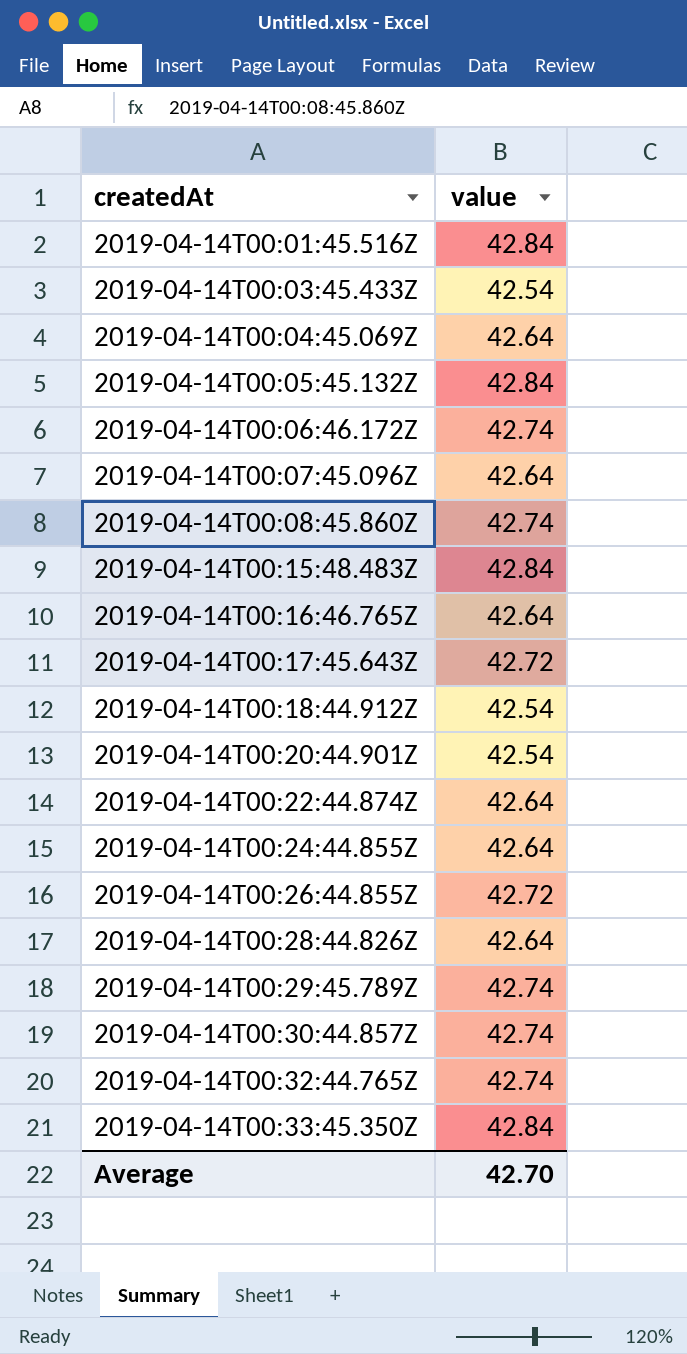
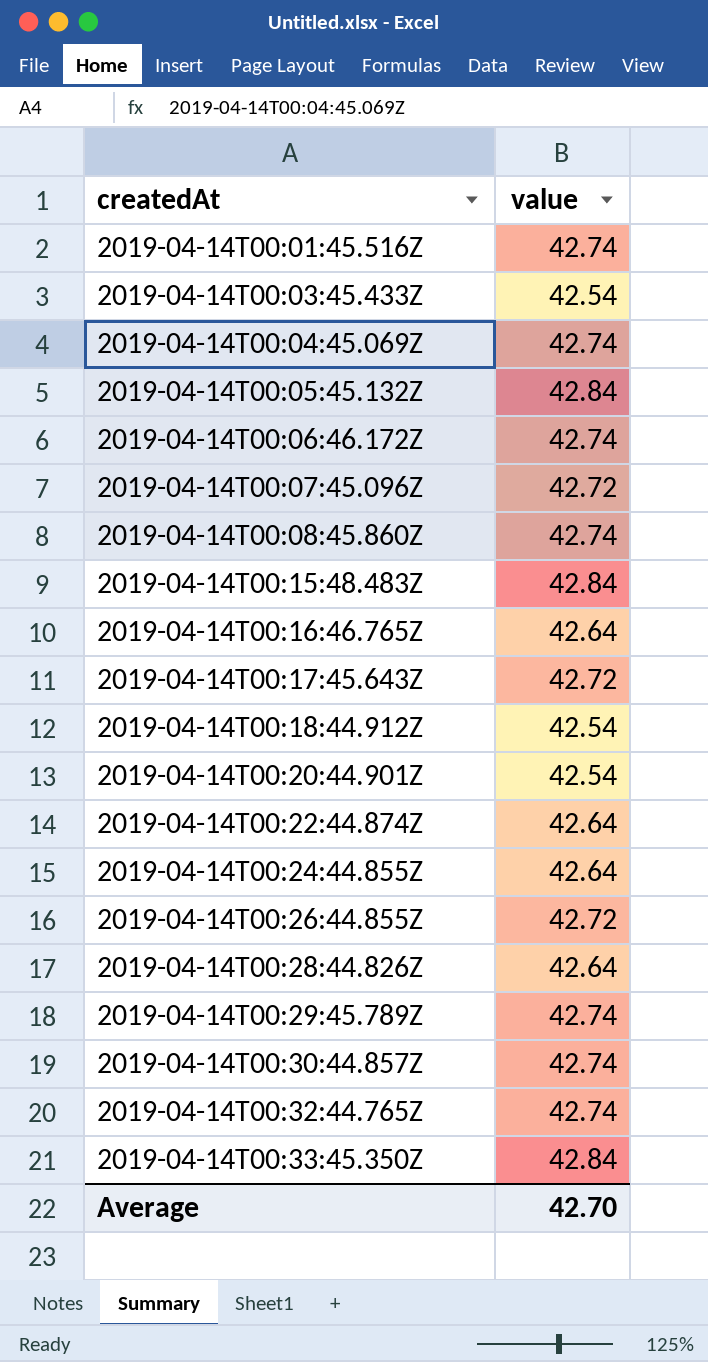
2019-04-14T00:01:45.516Z | value: 42.84 -> 42.74
2019-04-14T00:04:45.069Z | value: 42.64 -> 42.74
2019-04-14T00:07:45.096Z | value: 42.64 -> 42.72

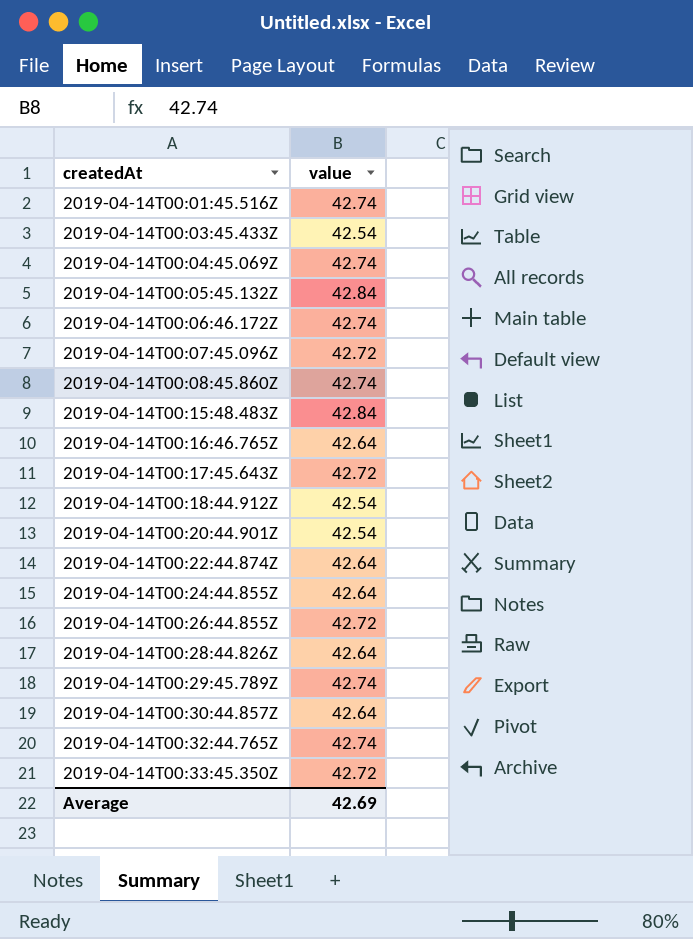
2019-04-14T00:30:44.857Z | value: 42.74 -> 42.64
2019-04-14T00:33:45.350Z | value: 42.84 -> 42.72
Average | value: 42.70 -> 42.69

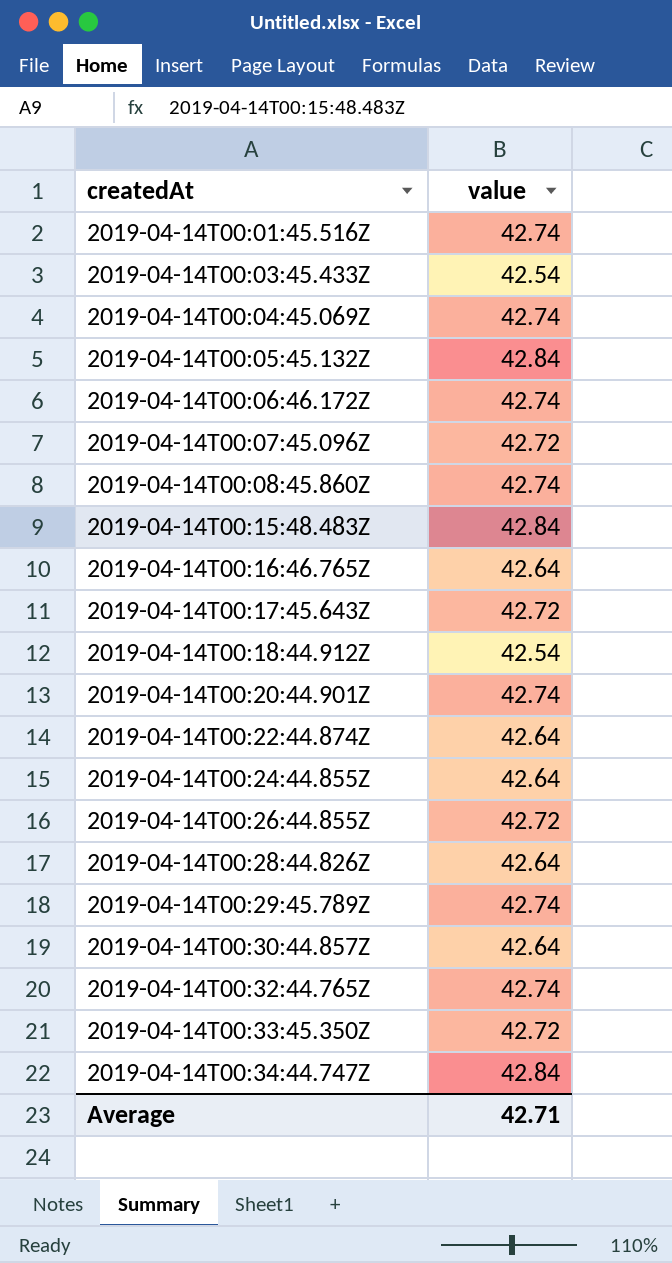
2019-04-14T00:20:44.901Z | value: 42.54 -> 42.74
row 2019-04-14T00:34:44.747Z: none -> 42.84
Average | value: 42.69 -> 42.71

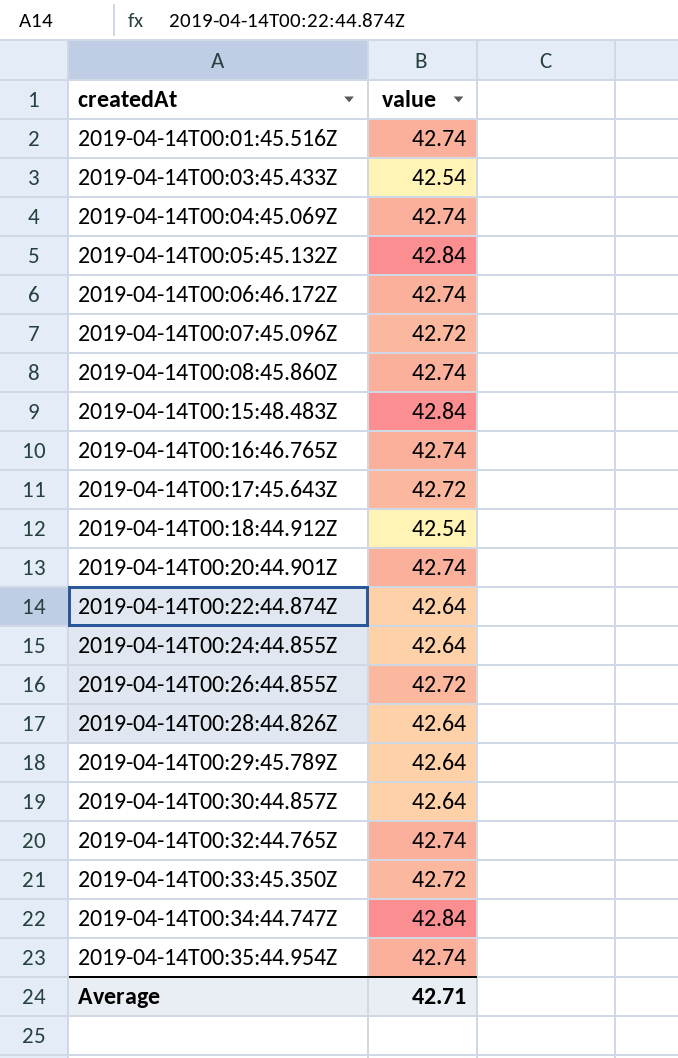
2019-04-14T00:16:46.765Z | value: 42.64 -> 42.74
2019-04-14T00:29:45.789Z | value: 42.74 -> 42.64
row 2019-04-14T00:35:44.954Z: none -> 42.74

